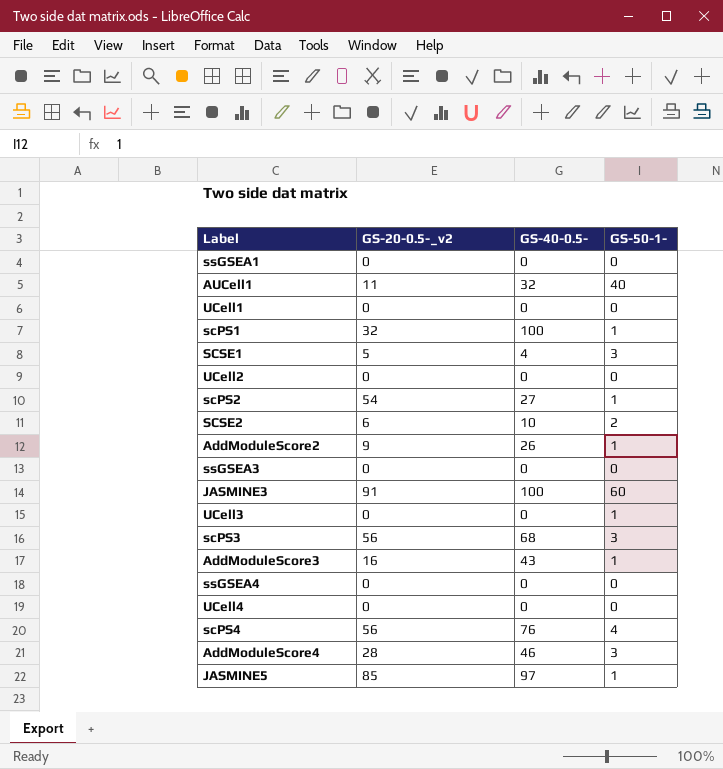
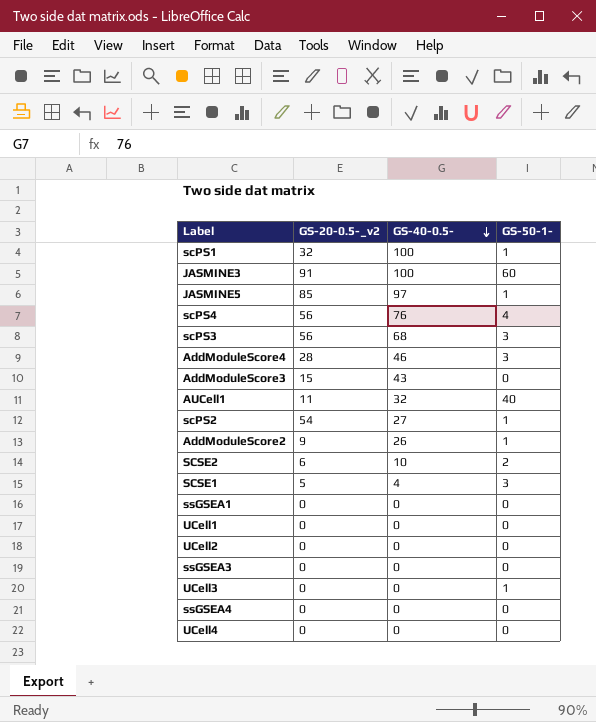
row order: none -> GS-40-0.5- descending
AddModuleScore3 | GS-20-0.5-_v2: 16 -> 15
AddModuleScore3 | GS-50-1-: 1 -> 0

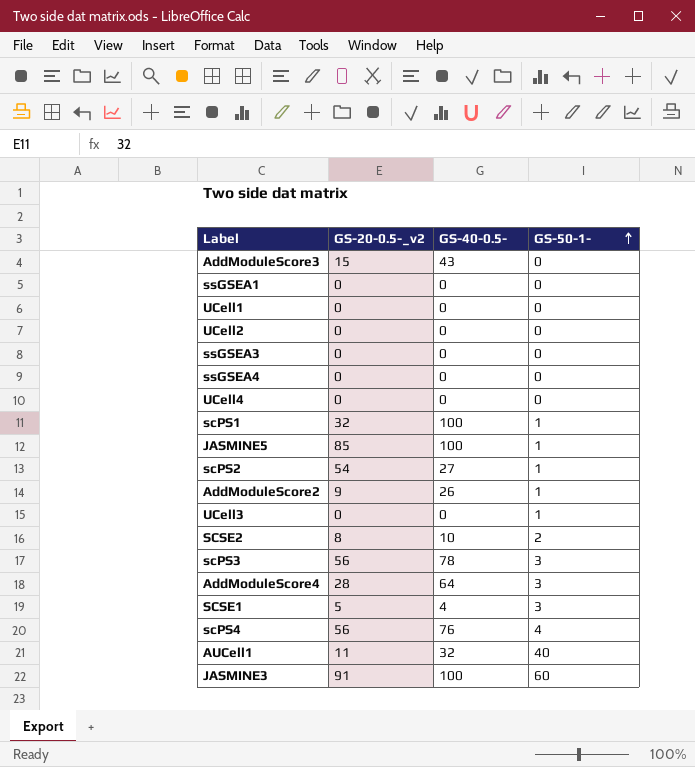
row order: GS-40-0.5- descending -> GS-50-1- ascending
JASMINE5 | GS-40-0.5-: 97 -> 100
SCSE2 | GS-20-0.5-_v2: 6 -> 8
scPS3 | GS-40-0.5-: 68 -> 78
AddModuleScore4 | GS-40-0.5-: 46 -> 64

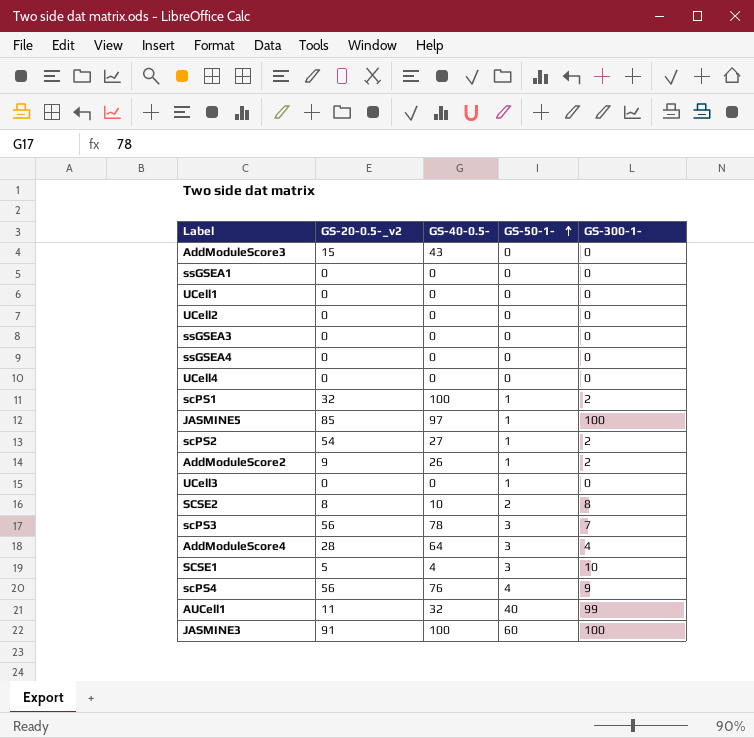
column GS-300-1- | position: none -> 5
JASMINE5 | GS-40-0.5-: 100 -> 97

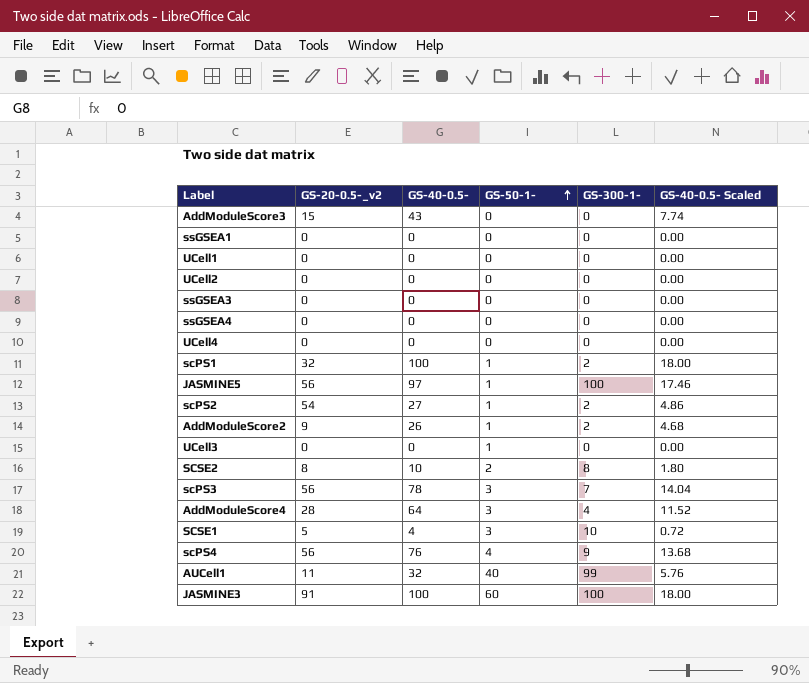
column GS-40-0.5- Scaled | formula: none -> [GS-40-0.5-] * 0.18
JASMINE5 | GS-20-0.5-_v2: 85 -> 56

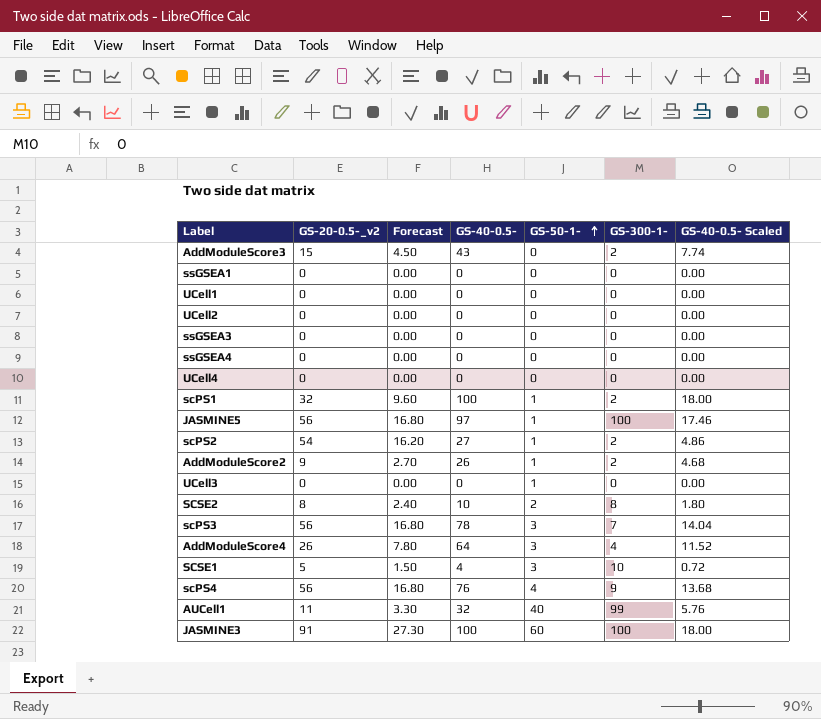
column Forecast | formula: none -> [GS-20-0.5-_v2] * 0.3
AddModuleScore3 | GS-300-1-: 0 -> 2
AddModuleScore4 | GS-20-0.5-_v2: 28 -> 26

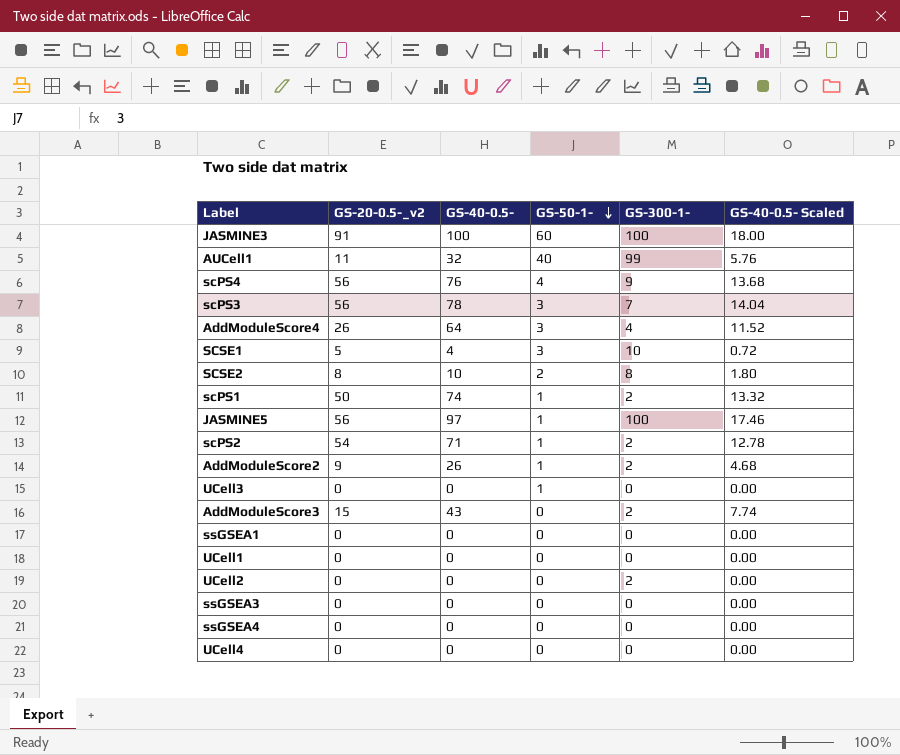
row order: GS-50-1- ascending -> GS-50-1- descending
column Forecast | formula: [GS-20-0.5-_v2] * 0.3 -> none
scPS1 | GS-20-0.5-_v2: 32 -> 50
scPS1 | GS-40-0.5-: 100 -> 74
scPS1 | GS-40-0.5- Scaled: 18.00 -> 13.32
scPS2 | GS-40-0.5-: 27 -> 71
scPS2 | GS-40-0.5- Scaled: 4.86 -> 12.78
UCell2 | GS-300-1-: 0 -> 2

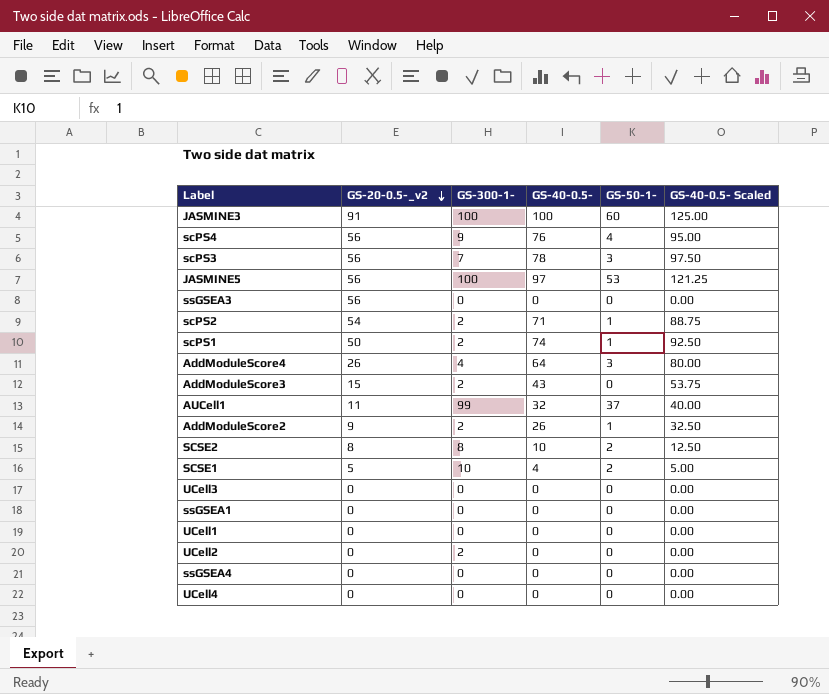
row order: GS-50-1- descending -> GS-20-0.5-_v2 descending
column GS-300-1- | position: 5 -> 3
column GS-40-0.5- Scaled | formula: [GS-40-0.5-] * 0.18 -> [GS-40-0.5-] * 1.25
JASMINE5 | GS-50-1-: 1 -> 53
ssGSEA3 | GS-20-0.5-_v2: 0 -> 56
AUCell1 | GS-50-1-: 40 -> 37
SCSE1 | GS-50-1-: 3 -> 2
UCell3 | GS-50-1-: 1 -> 0

